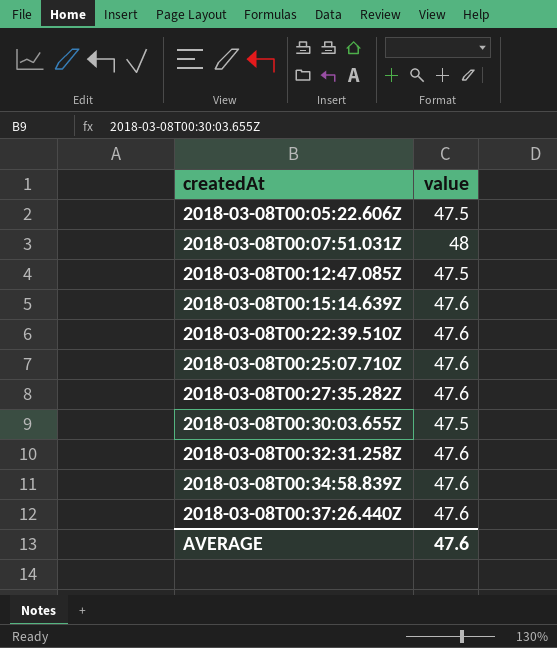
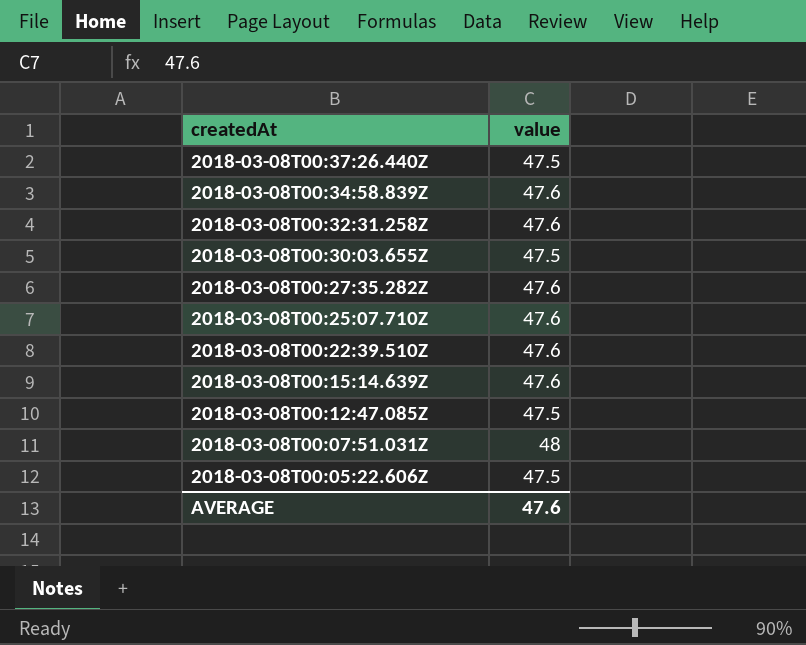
row order: createdAt ascending -> createdAt descending
2018-03-08T00:37:26.440Z | value: 47.6 -> 47.5

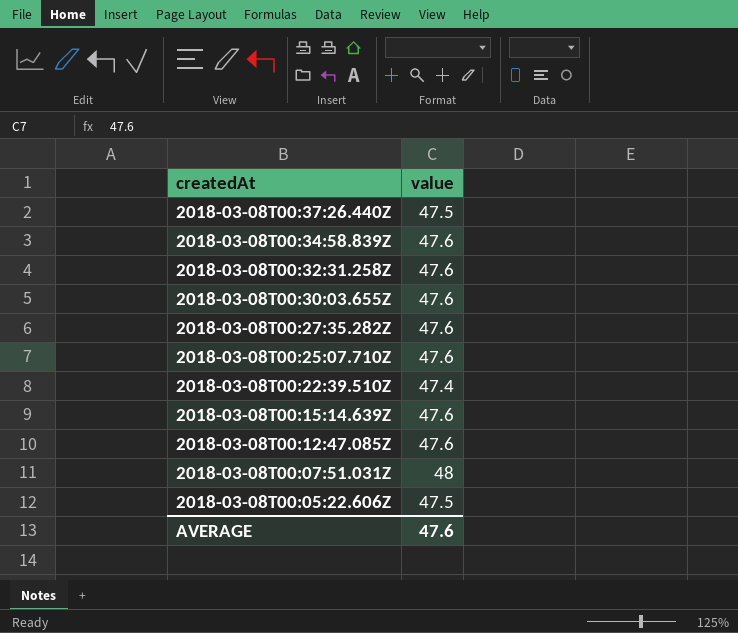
2018-03-08T00:30:03.655Z | value: 47.5 -> 47.6
2018-03-08T00:22:39.510Z | value: 47.6 -> 47.4
2018-03-08T00:12:47.085Z | value: 47.5 -> 47.6

